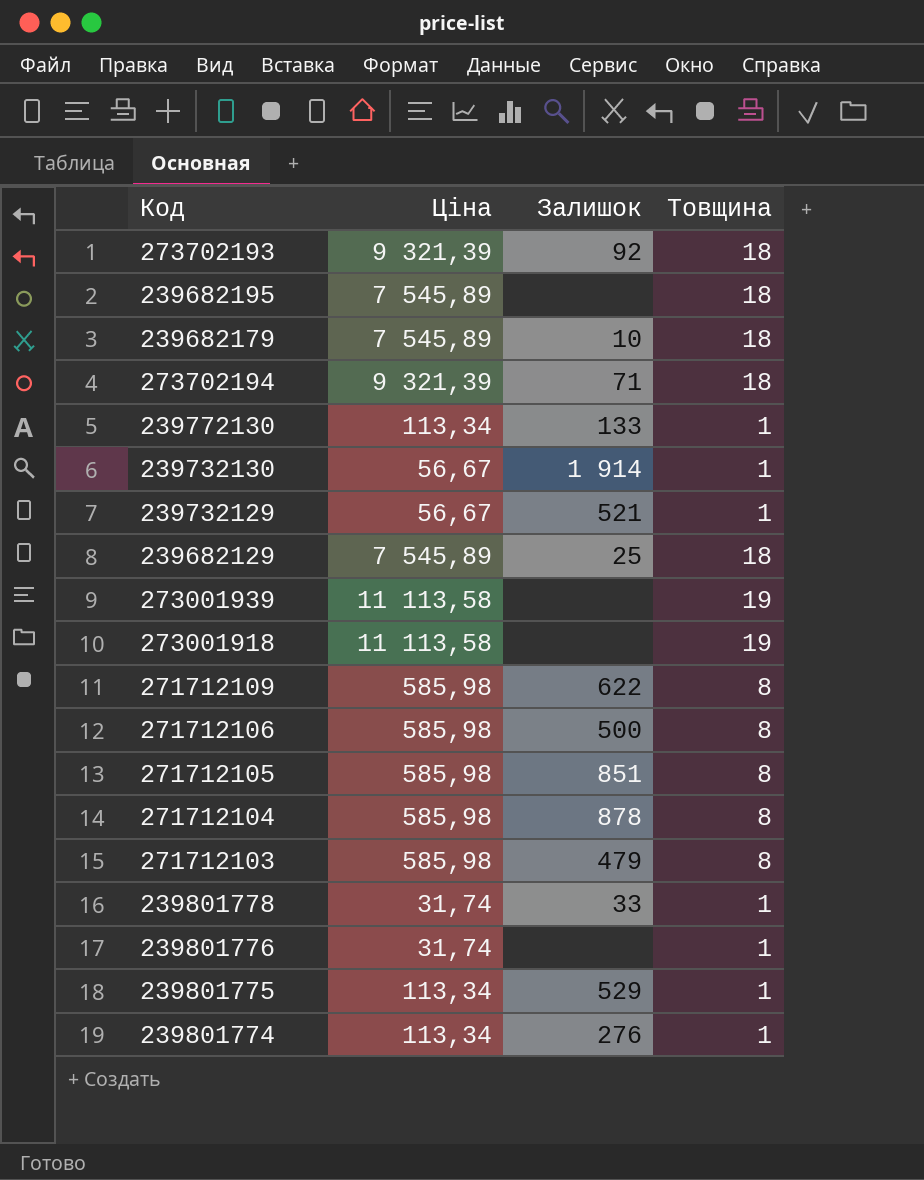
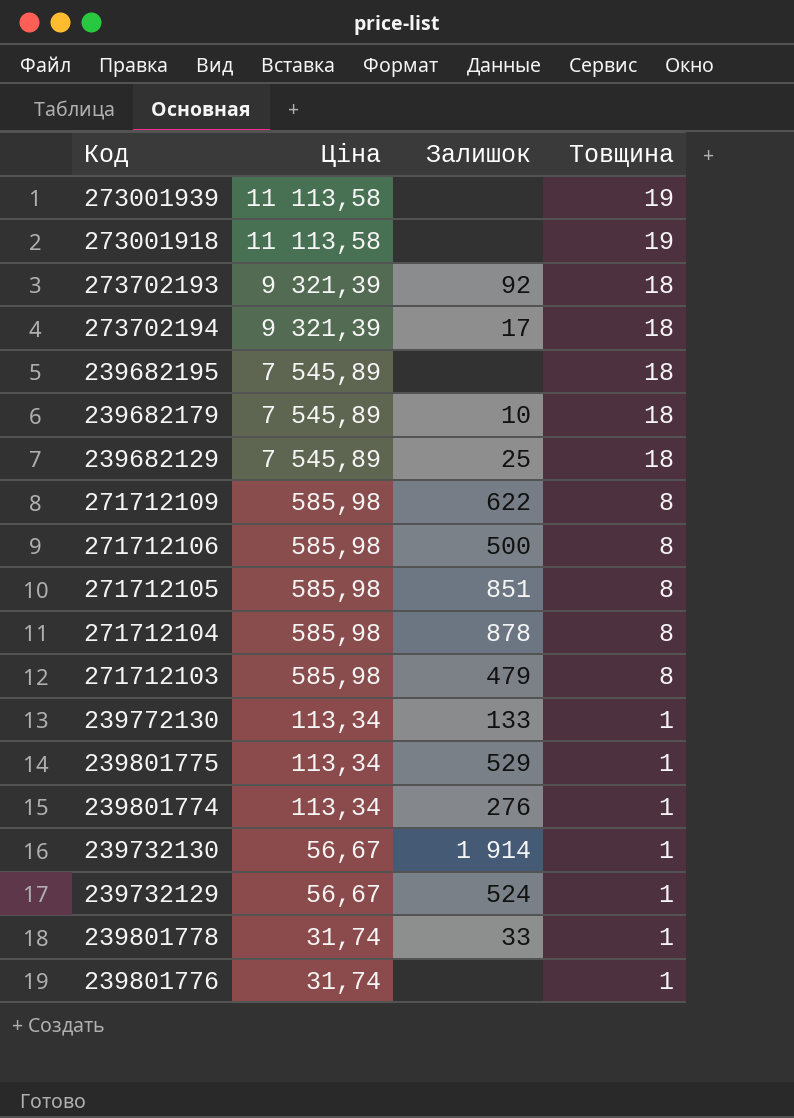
row order: none -> Ціна descending
273702194 | Залишок: 71 -> 17
239732129 | Залишок: 521 -> 524

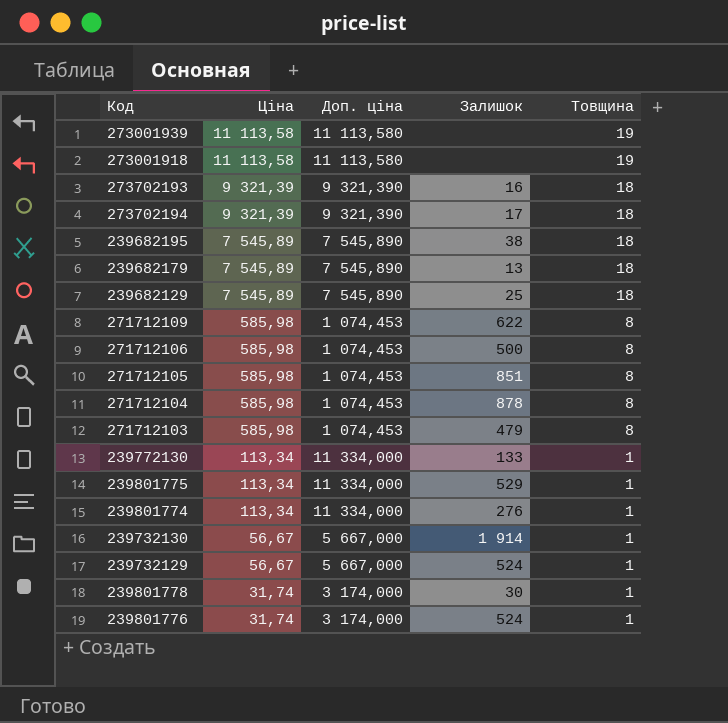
column Доп. ціна | position: none -> 3
273702193 | Залишок: 92 -> 16
239682195 | Залишок: none -> 38
239682179 | Залишок: 10 -> 13
239801778 | Залишок: 33 -> 30
239801776 | Залишок: none -> 524

